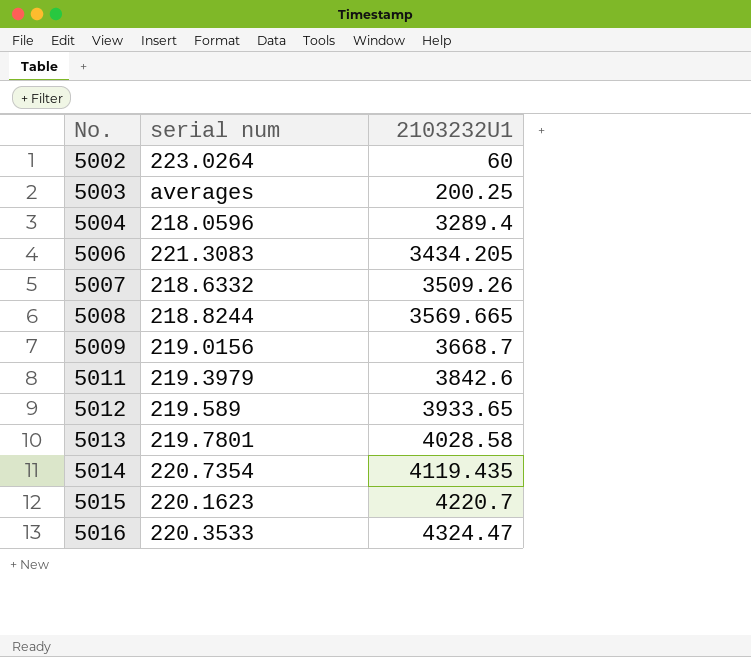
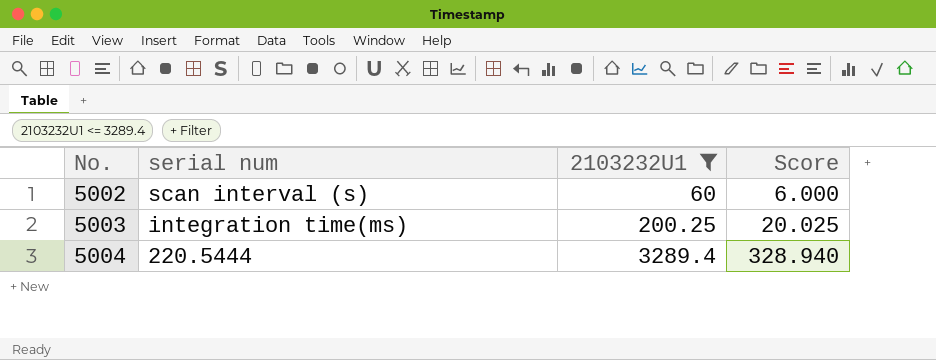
filter: none -> 2103232U1 <= 3289.4
column Score | formula: none -> [2103232U1] * 0.1
5002 | serial num: 223.0264 -> scan interval (s)
5003 | serial num: averages -> integration time(ms)
5004 | serial num: 218.0596 -> 220.5444

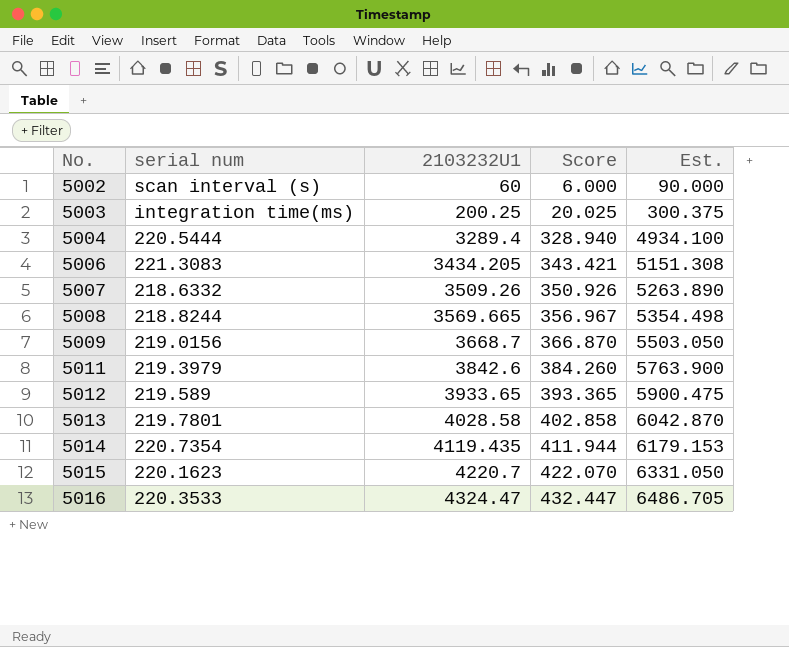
filter: 2103232U1 <= 3289.4 -> none
column Est. | formula: none -> [2103232U1] * 1.5

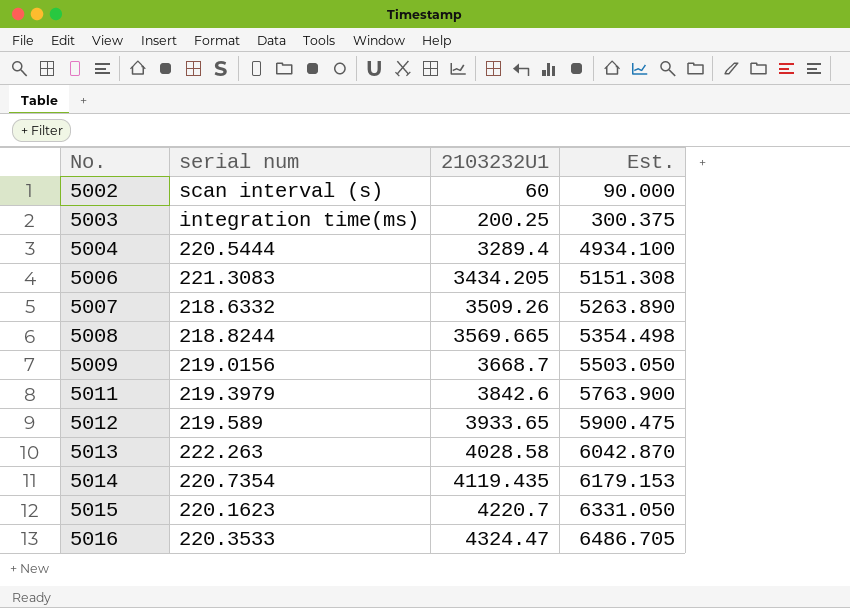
column Score | formula: [2103232U1] * 0.1 -> none
5013 | serial num: 219.7801 -> 222.263

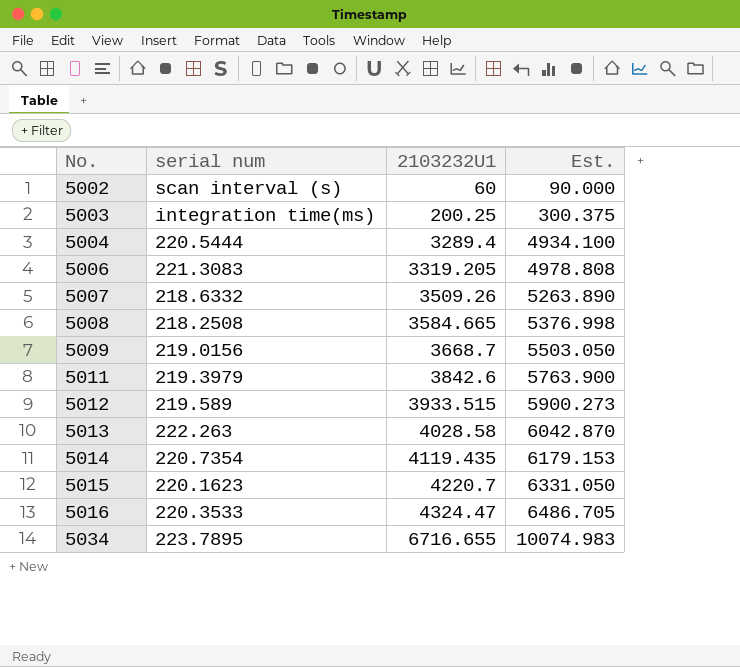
5006 | 2103232U1: 3434.205 -> 3319.205
5006 | Est.: 5151.308 -> 4978.808
5008 | serial num: 218.8244 -> 218.2508
5008 | 2103232U1: 3569.665 -> 3584.665
5008 | Est.: 5354.498 -> 5376.998
5012 | 2103232U1: 3933.65 -> 3933.515
5012 | Est.: 5900.475 -> 5900.273
row 5034: none -> 223.7895 | 6716.655 | 10074.983

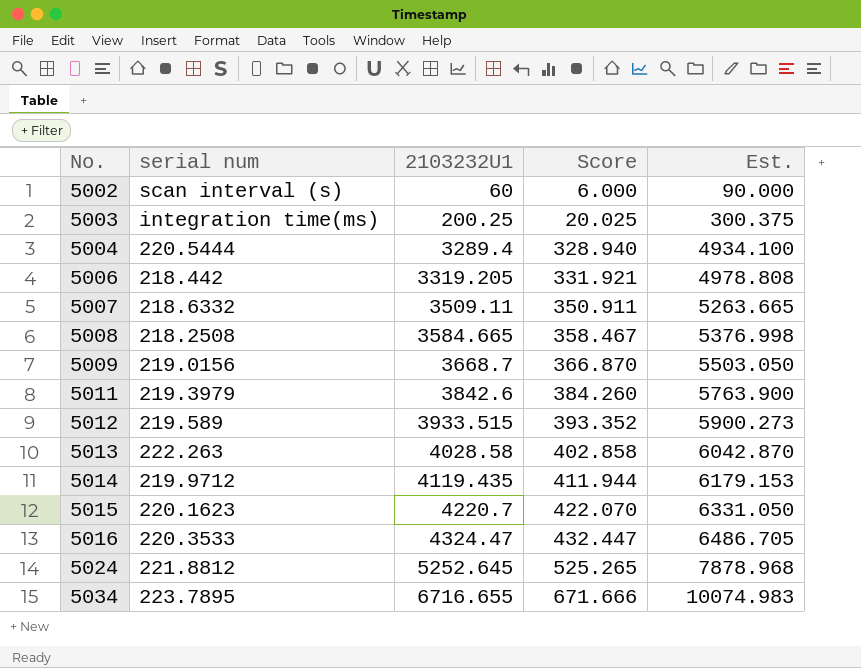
column Score | formula: none -> [2103232U1] * 0.1
5006 | serial num: 221.3083 -> 218.442
5007 | 2103232U1: 3509.26 -> 3509.11
5007 | Est.: 5263.890 -> 5263.665
5014 | serial num: 220.7354 -> 219.9712
row 5024: none -> 221.8812 | 5252.645 | 525.265 | 7878.968

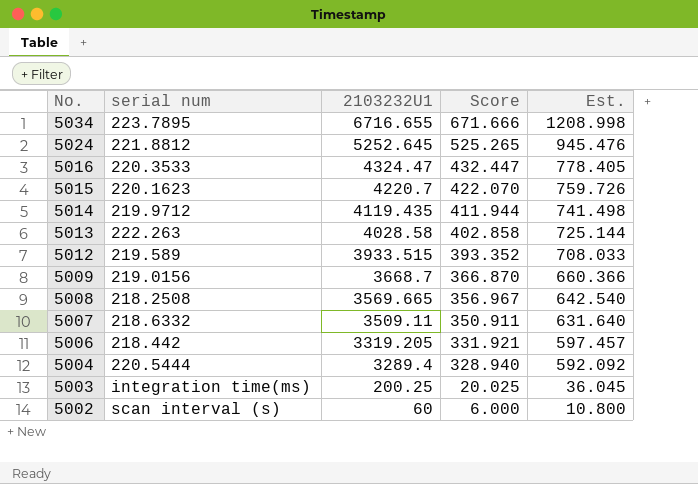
row order: No. ascending -> No. descending
column Est. | formula: [2103232U1] * 1.5 -> [2103232U1] * 0.18
row 5011: 219.3979 | 3842.6 | 384.260 | 5763.900 -> none
5008 | 2103232U1: 3584.665 -> 3569.665
5008 | Score: 358.467 -> 356.967

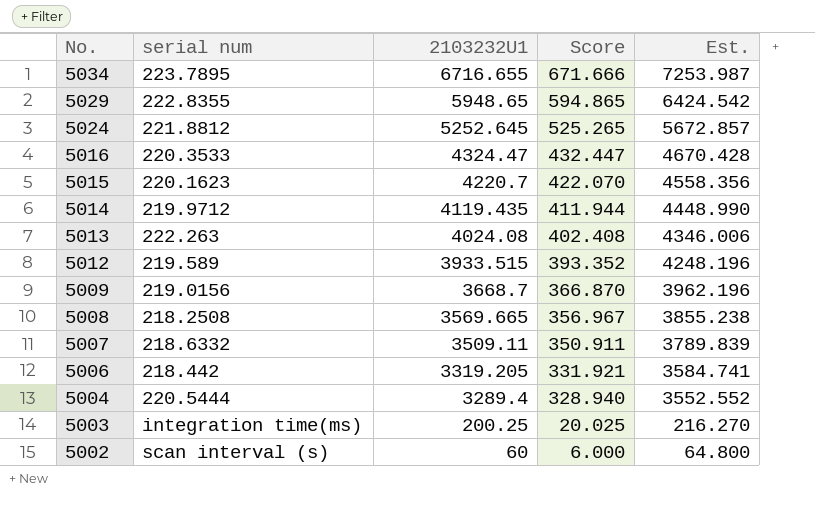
column Est. | formula: [2103232U1] * 0.18 -> [2103232U1] * 1.08
row 5029: none -> 222.8355 | 5948.65 | 594.865 | 6424.542
5013 | 2103232U1: 4028.58 -> 4024.08
5013 | Score: 402.858 -> 402.408

